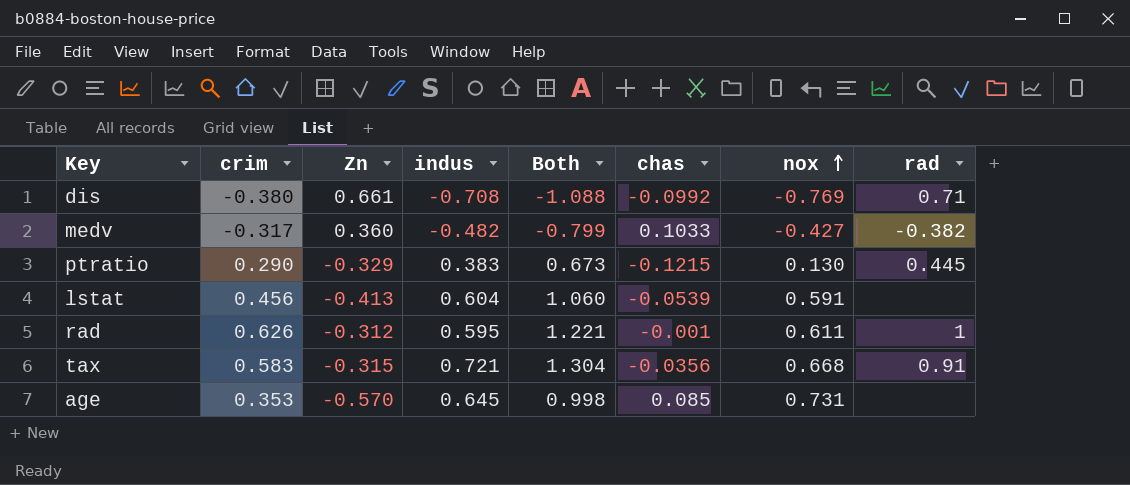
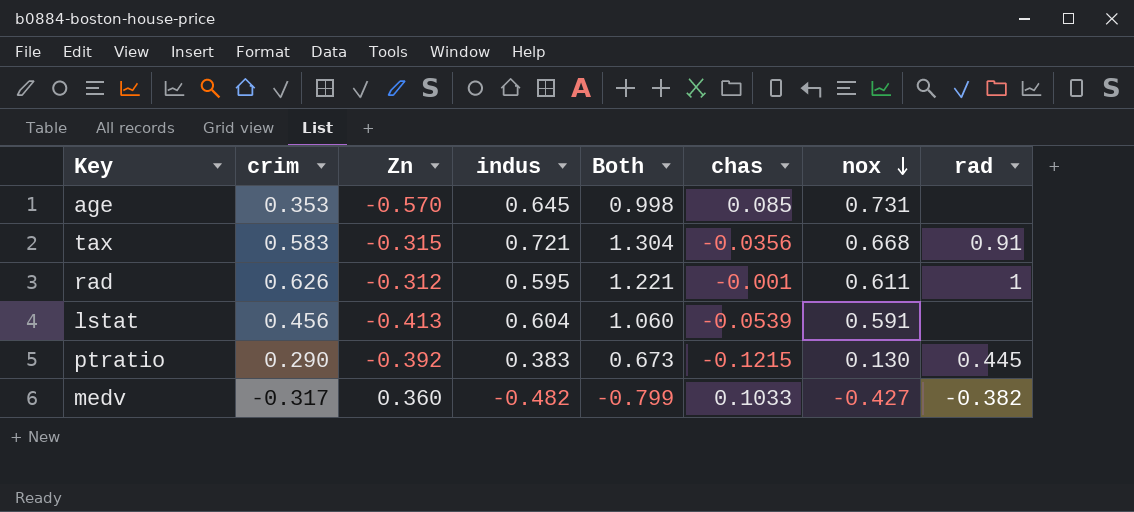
row order: nox ascending -> nox descending
row dis: -0.380 | 0.661 | -0.708 | -1.088 | -0.0992 | -0.769 | 0.71 -> none
ptratio | Zn: -0.329 -> -0.392

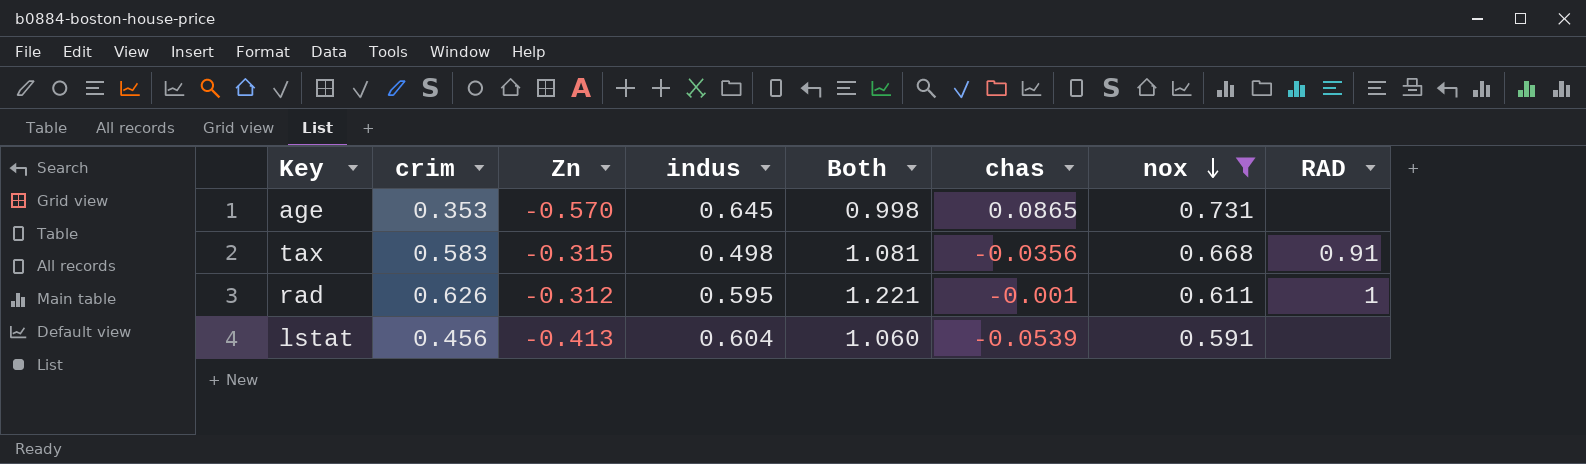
filter: none -> nox >= 0.591
column name: rad -> RAD
age | chas: 0.085 -> 0.0865
tax | indus: 0.721 -> 0.498
tax | Both: 1.304 -> 1.081

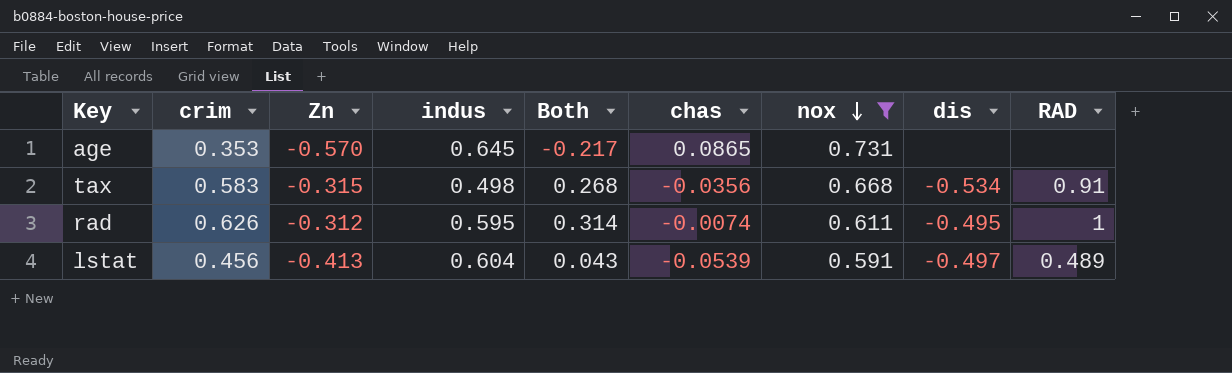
column Both | formula: [crim] + [indus] -> [crim] + [Zn]
column dis | position: none -> 8
rad | chas: -0.001 -> -0.0074
lstat | RAD: none -> 0.489

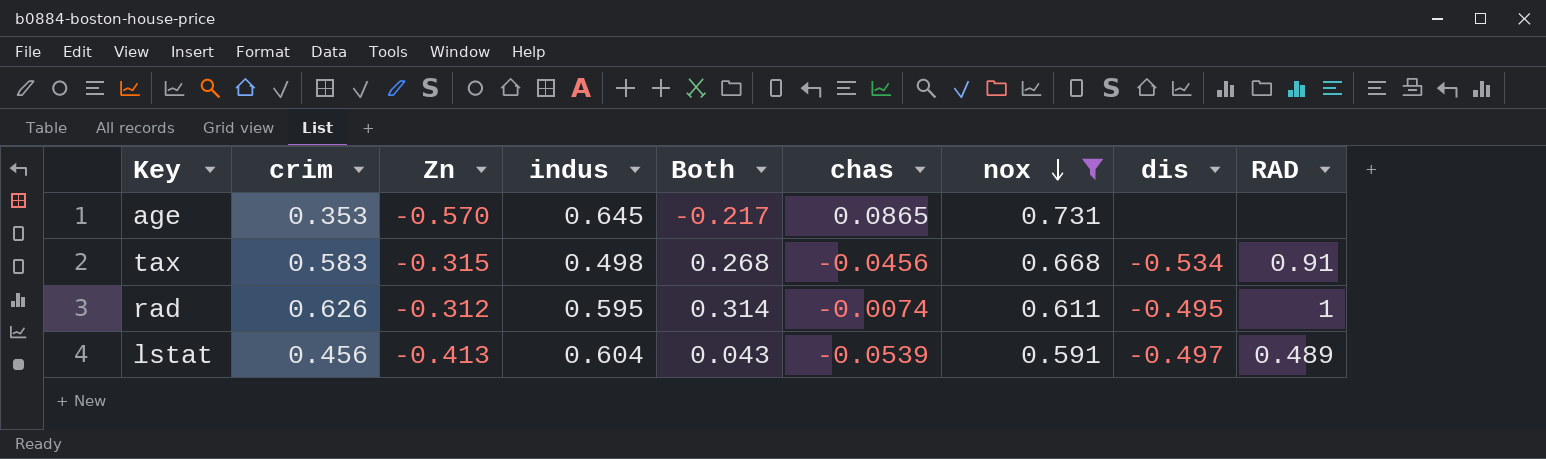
tax | chas: -0.0356 -> -0.0456

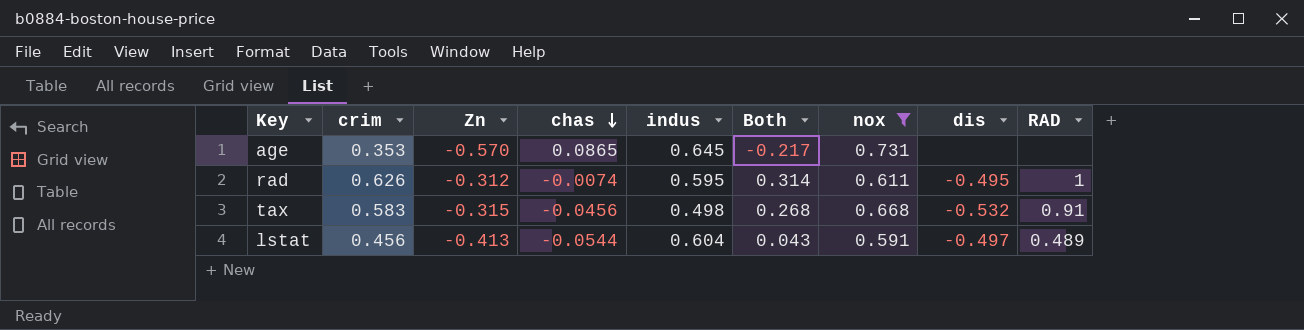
row order: nox descending -> chas descending
column chas | position: 6 -> 4
tax | dis: -0.534 -> -0.532
lstat | chas: -0.0539 -> -0.0544

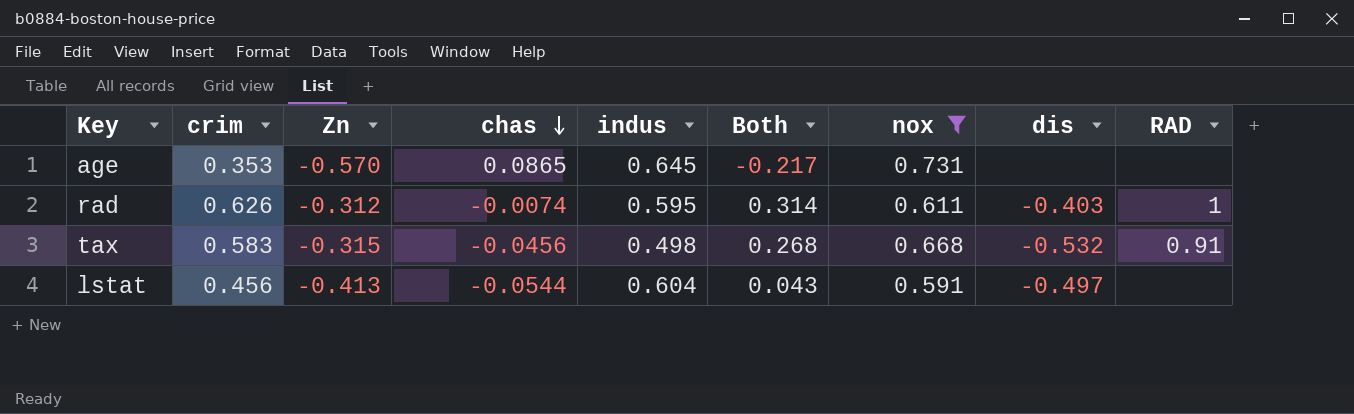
rad | dis: -0.495 -> -0.403
lstat | RAD: 0.489 -> none

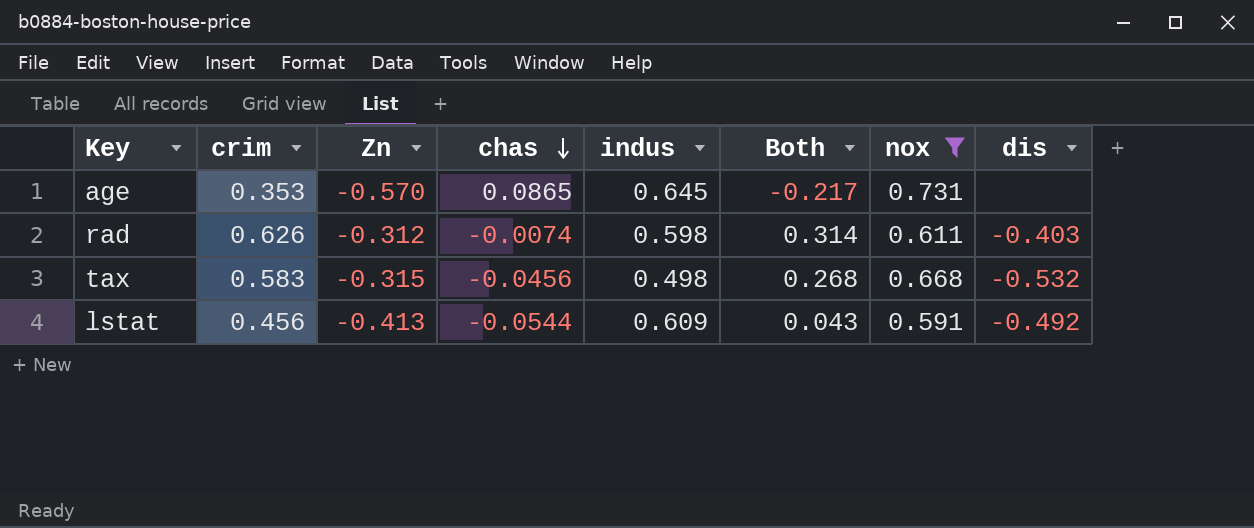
column RAD | position: 9 -> none
rad | indus: 0.595 -> 0.598
lstat | indus: 0.604 -> 0.609
lstat | dis: -0.497 -> -0.492

